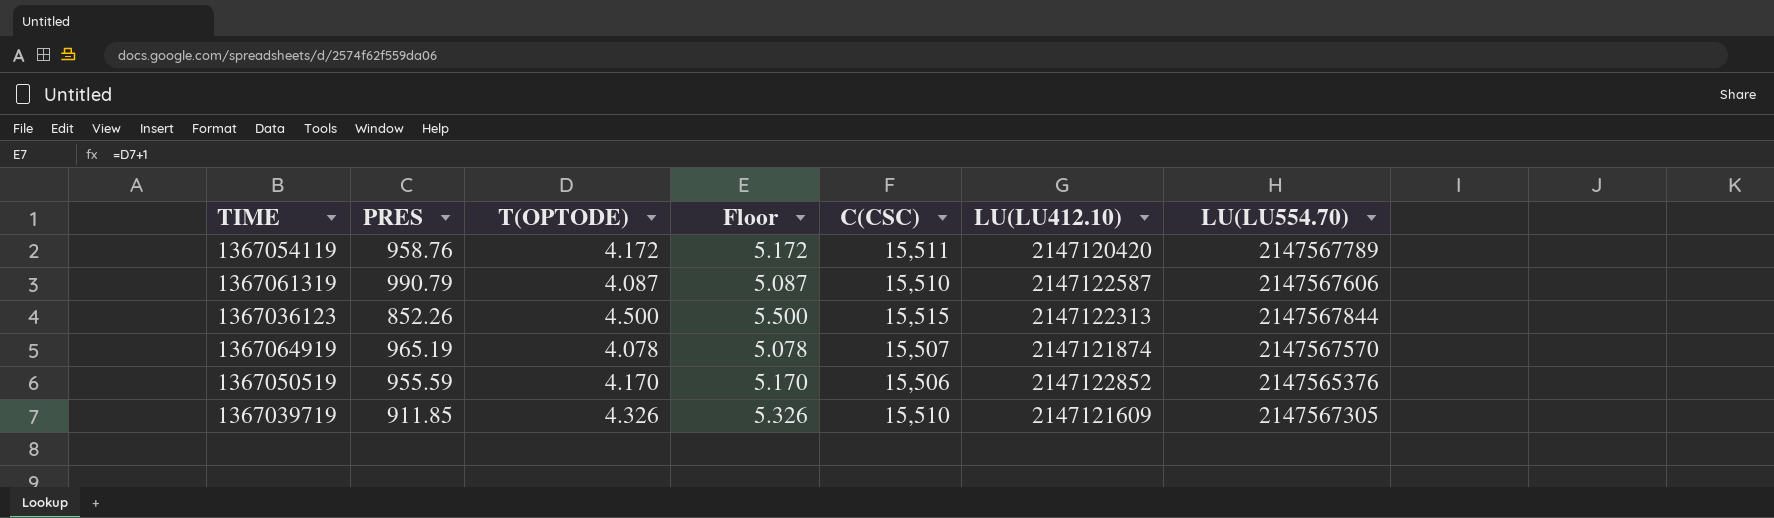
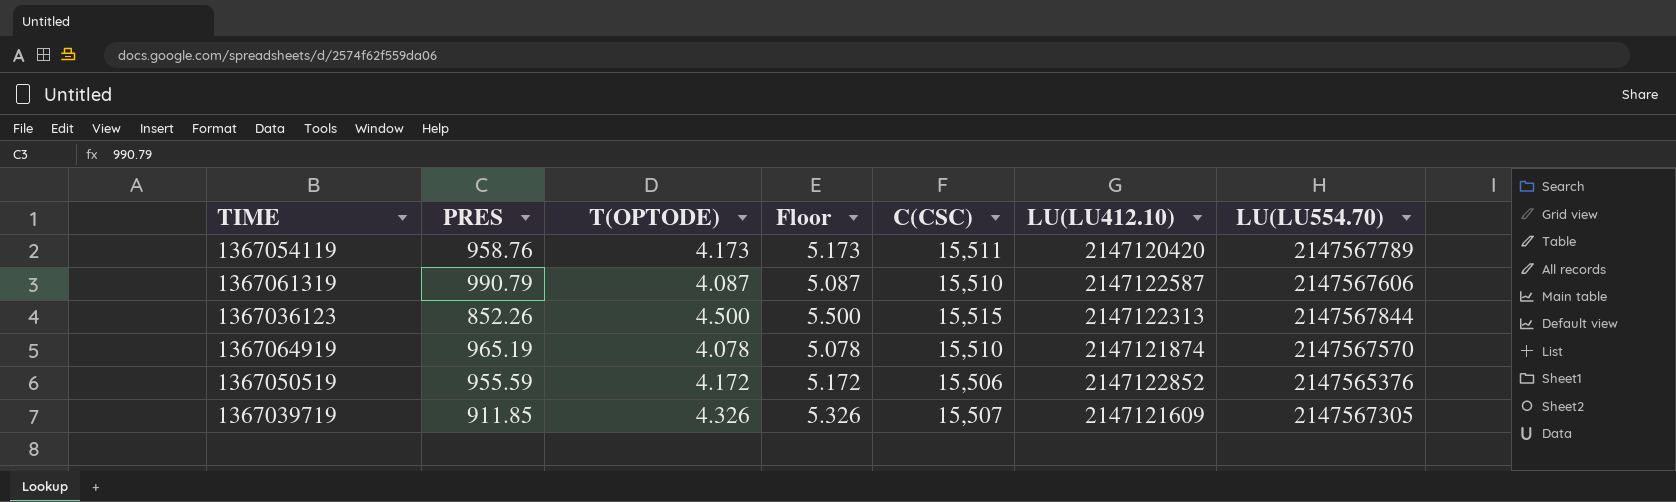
1367054119 | T(OPTODE): 4.172 -> 4.173
1367054119 | Floor: 5.172 -> 5.173
1367064919 | C(CSC): 15,507 -> 15,510
1367050519 | T(OPTODE): 4.170 -> 4.172
1367050519 | Floor: 5.170 -> 5.172
1367039719 | C(CSC): 15,510 -> 15,507

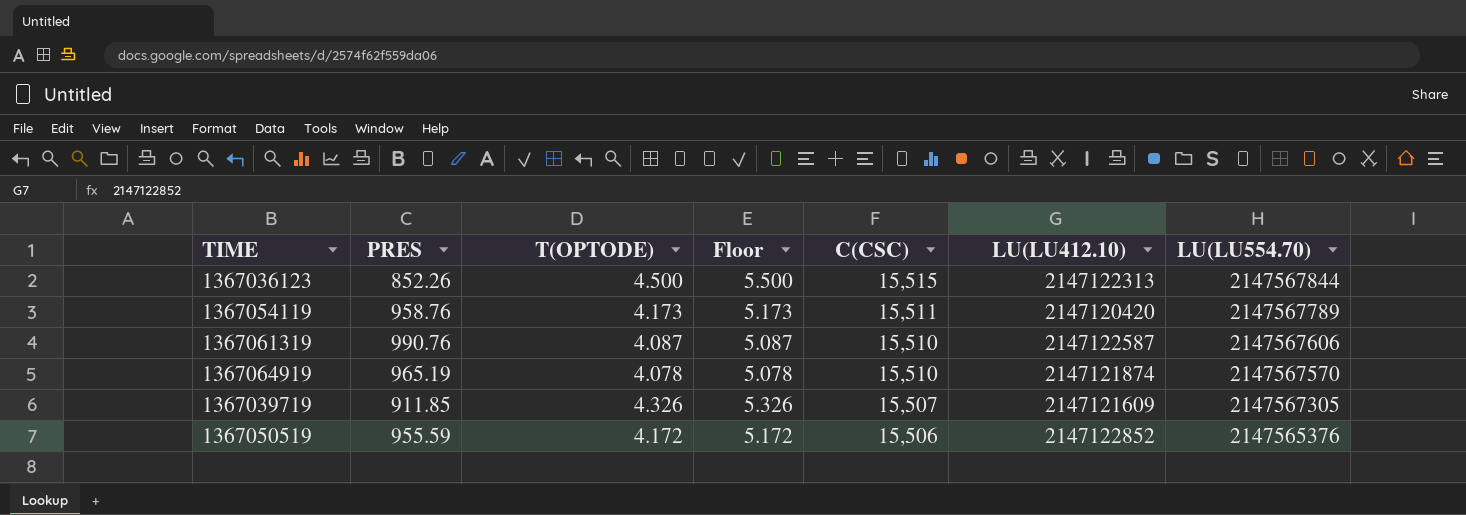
row order: none -> C(CSC) descending
1367061319 | PRES: 990.79 -> 990.76

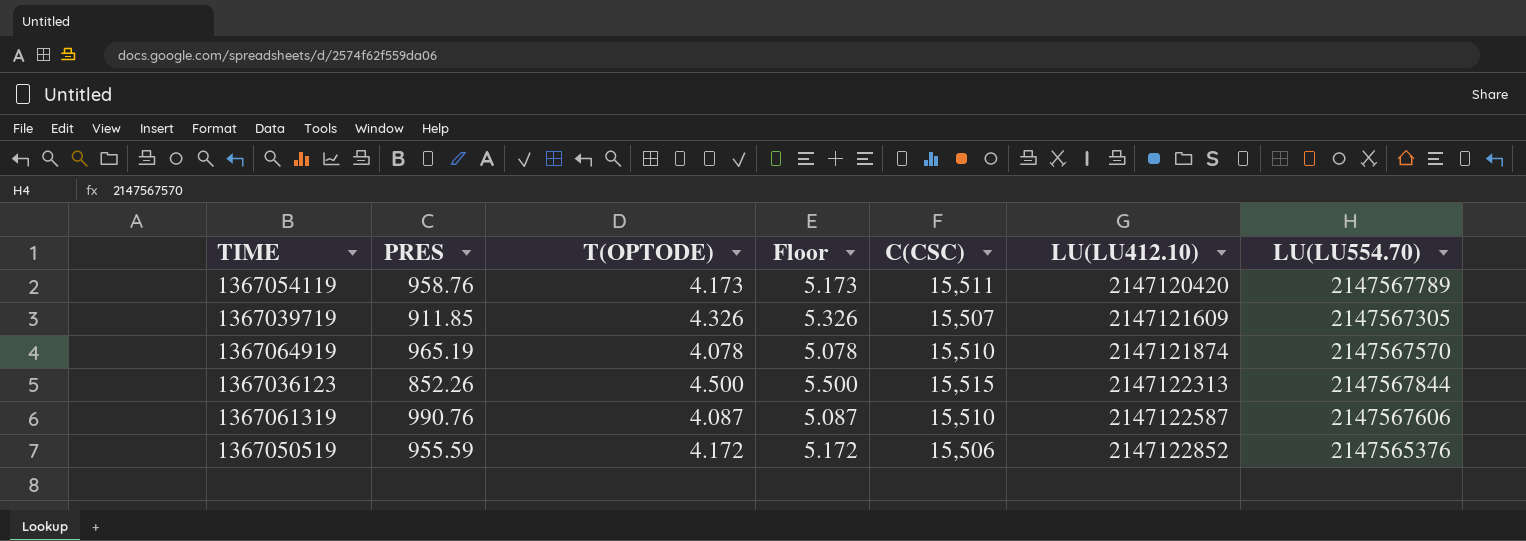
row order: C(CSC) descending -> LU(LU412.10) ascending

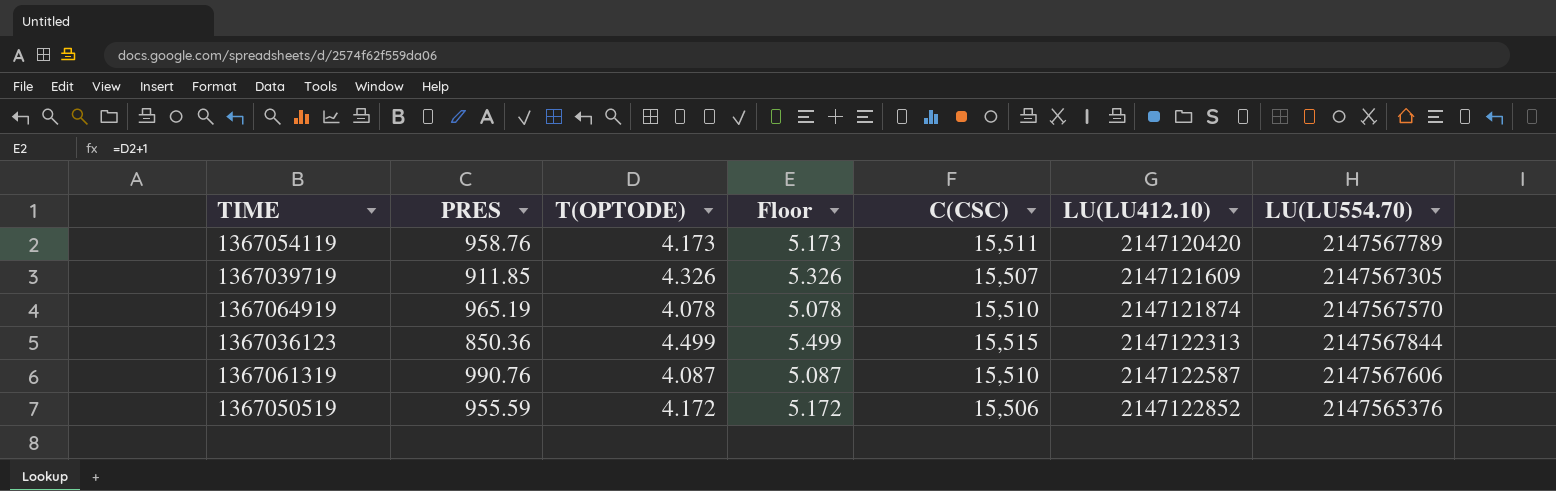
1367036123 | PRES: 852.26 -> 850.36
1367036123 | T(OPTODE): 4.500 -> 4.499
1367036123 | Floor: 5.500 -> 5.499

